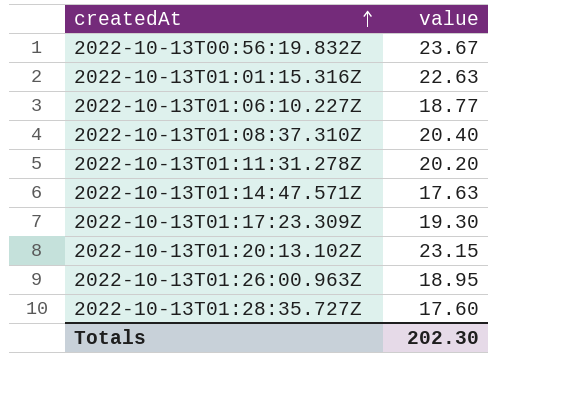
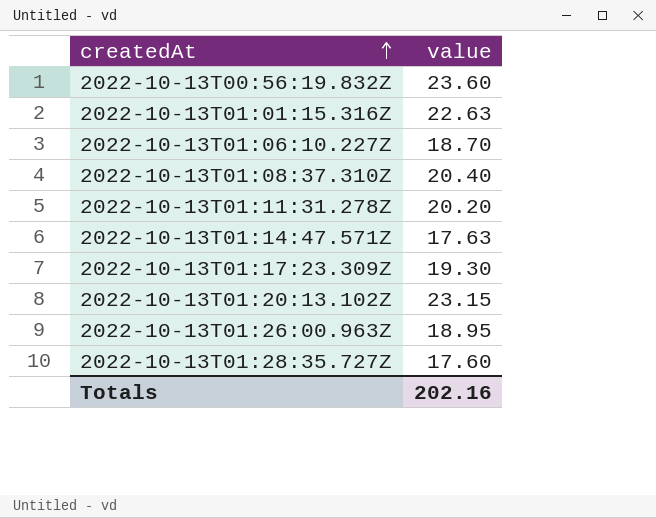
2022-10-13T00:56:19.832Z | value: 23.67 -> 23.60
2022-10-13T01:06:10.227Z | value: 18.77 -> 18.70
Totals | value: 202.30 -> 202.16

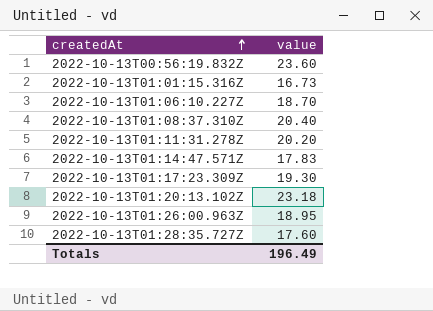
2022-10-13T01:01:15.316Z | value: 22.63 -> 16.73
2022-10-13T01:14:47.571Z | value: 17.63 -> 17.83
2022-10-13T01:20:13.102Z | value: 23.15 -> 23.18
Totals | value: 202.16 -> 196.49

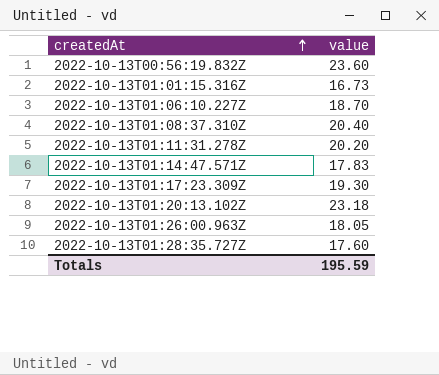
2022-10-13T01:26:00.963Z | value: 18.95 -> 18.05
Totals | value: 196.49 -> 195.59

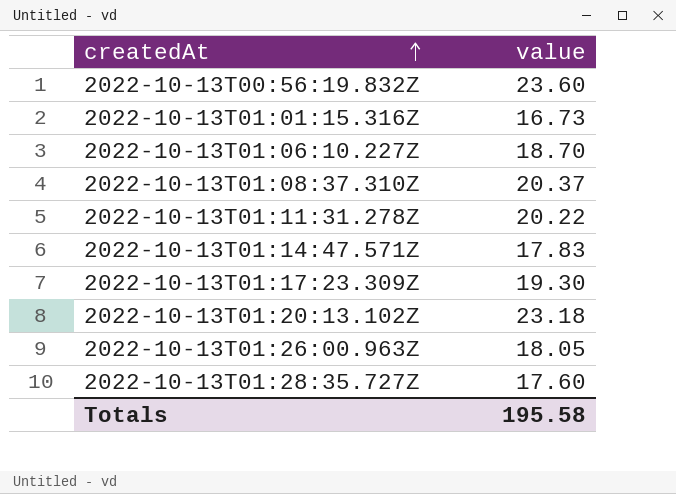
2022-10-13T01:08:37.310Z | value: 20.40 -> 20.37
2022-10-13T01:11:31.278Z | value: 20.20 -> 20.22
Totals | value: 195.59 -> 195.58

